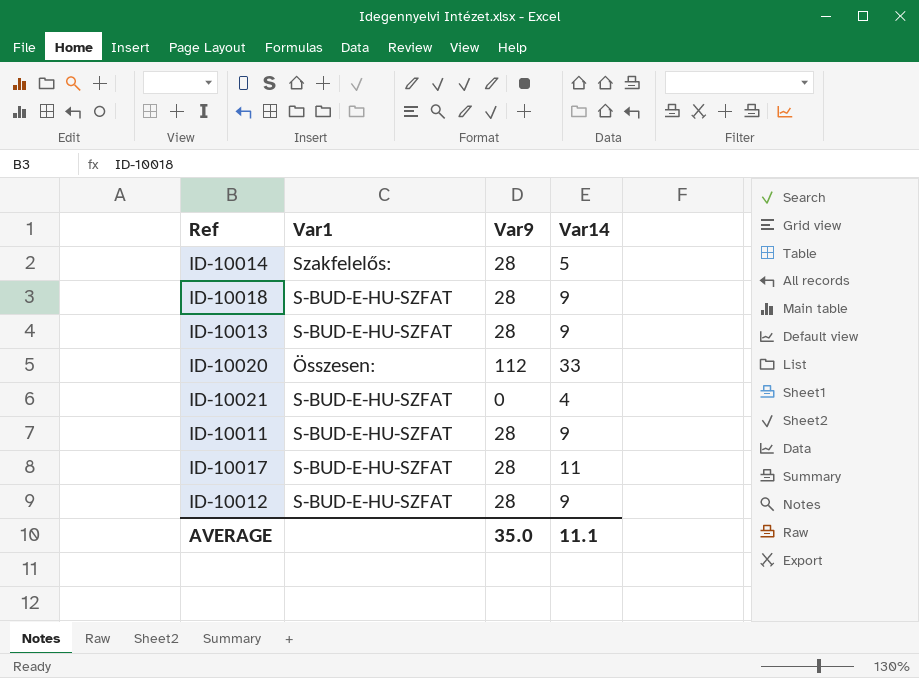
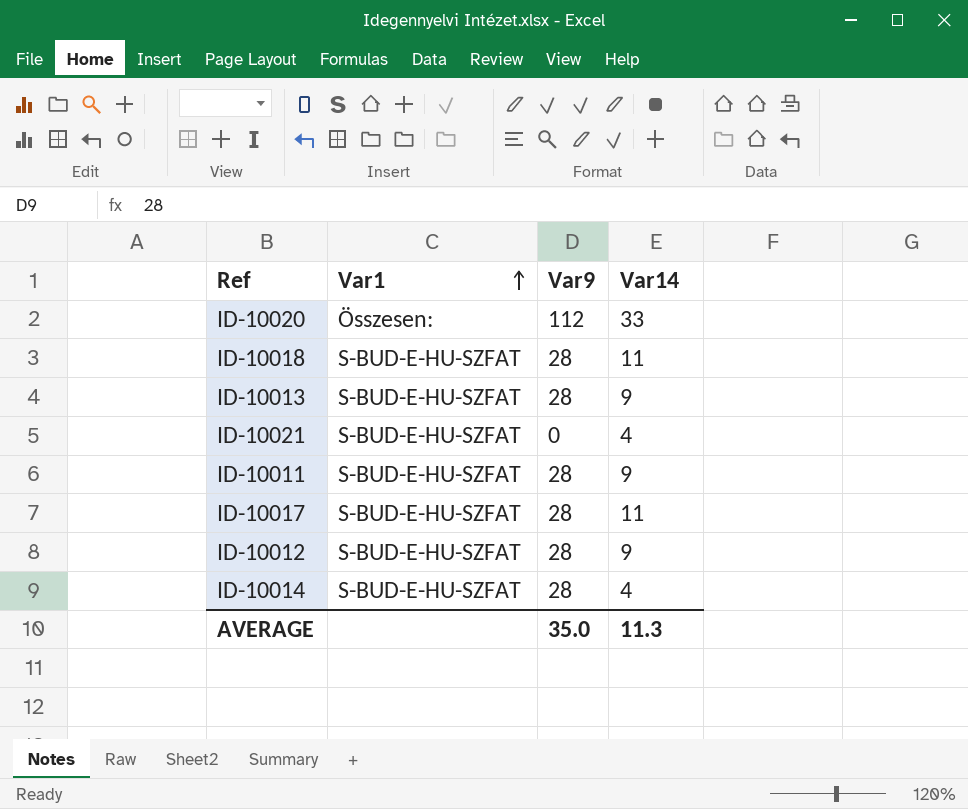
row order: none -> Var1 ascending
ID-10018 | Var14: 9 -> 11
ID-10014 | Var1: Szakfelelős: -> S-BUD-E-HU-SZFAT
ID-10014 | Var14: 5 -> 4
AVERAGE | Var14: 11.1 -> 11.3

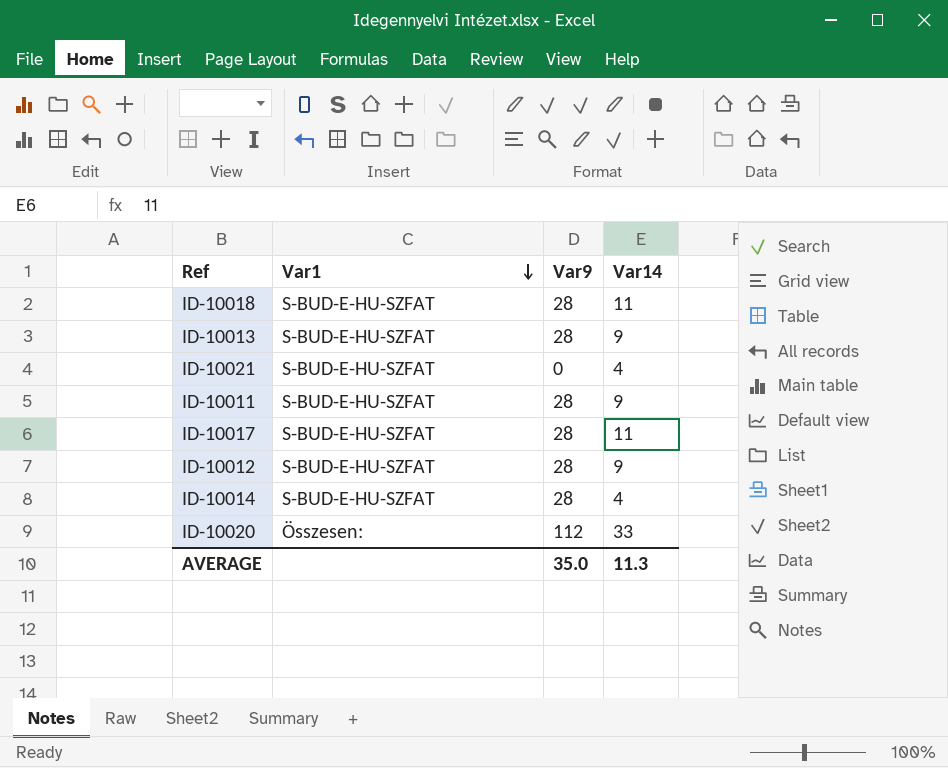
row order: Var1 ascending -> Var1 descending

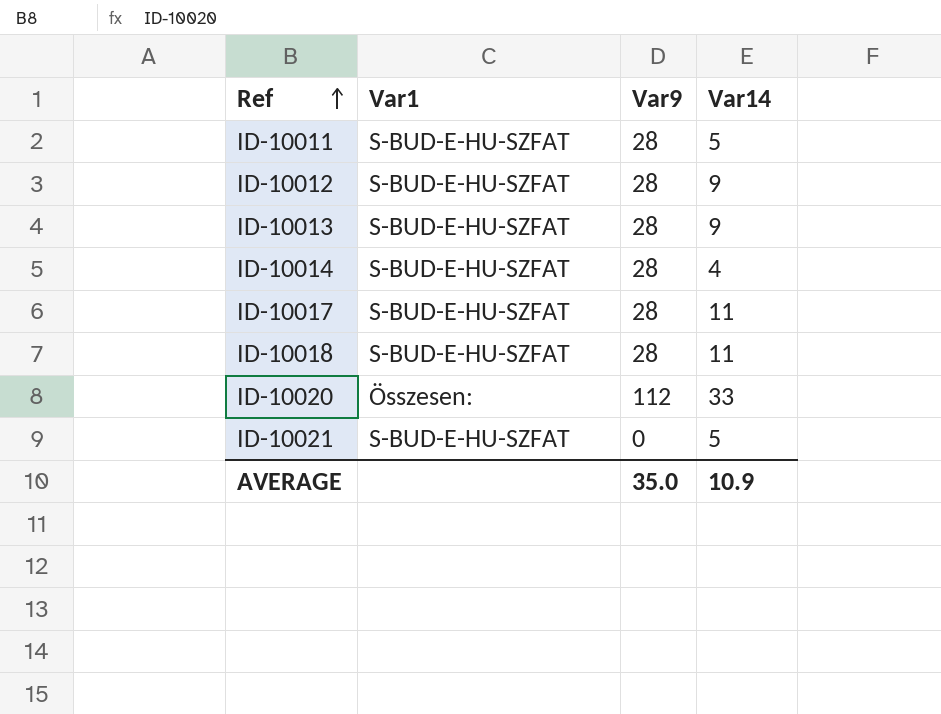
row order: Var1 descending -> Ref ascending
ID-10011 | Var14: 9 -> 5
ID-10021 | Var14: 4 -> 5
AVERAGE | Var14: 11.3 -> 10.9

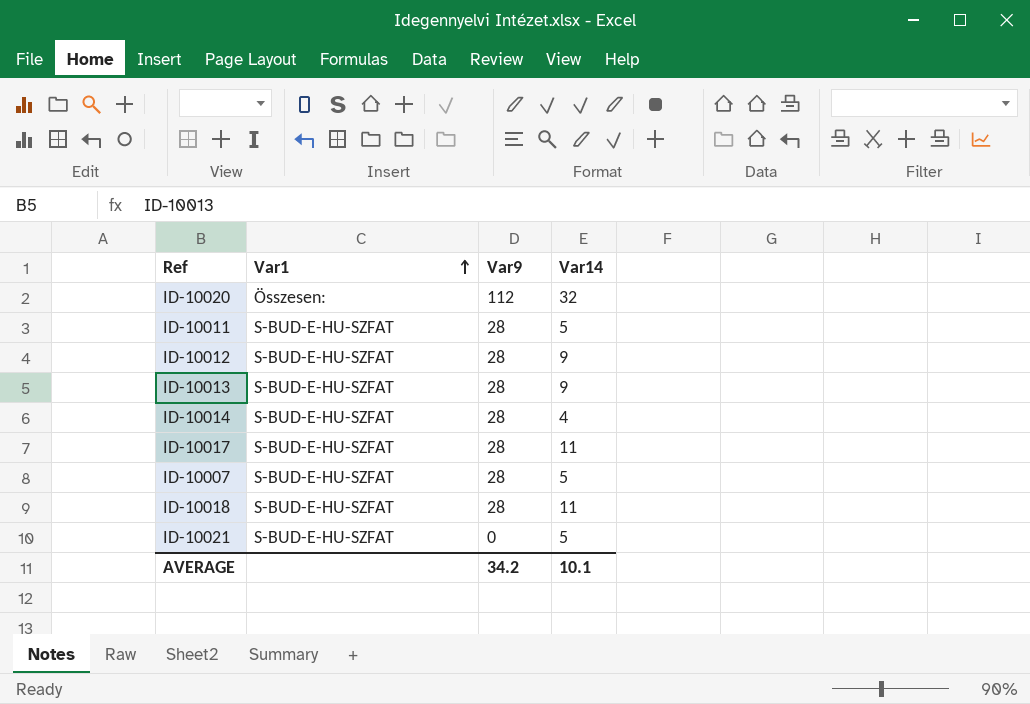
row order: Ref ascending -> Var1 ascending
ID-10020 | Var14: 33 -> 32
row ID-10007: none -> S-BUD-E-HU-SZFAT | 28 | 5
AVERAGE | Var9: 35.0 -> 34.2
AVERAGE | Var14: 10.9 -> 10.1

